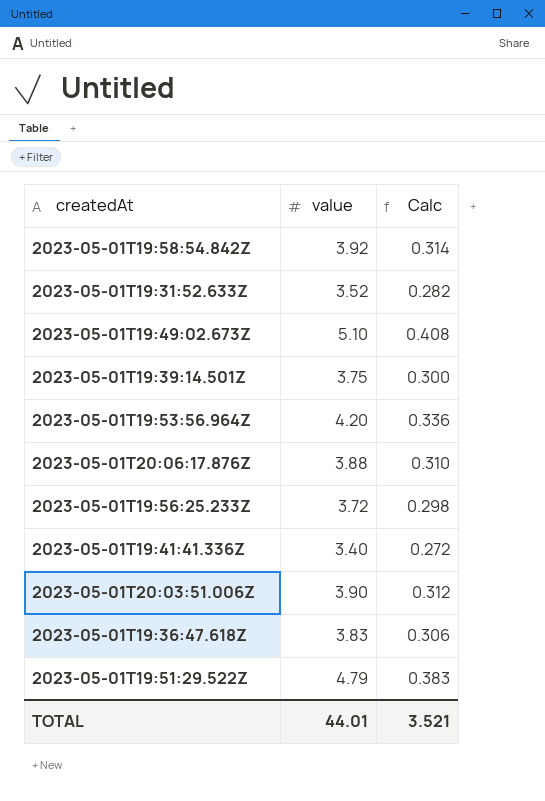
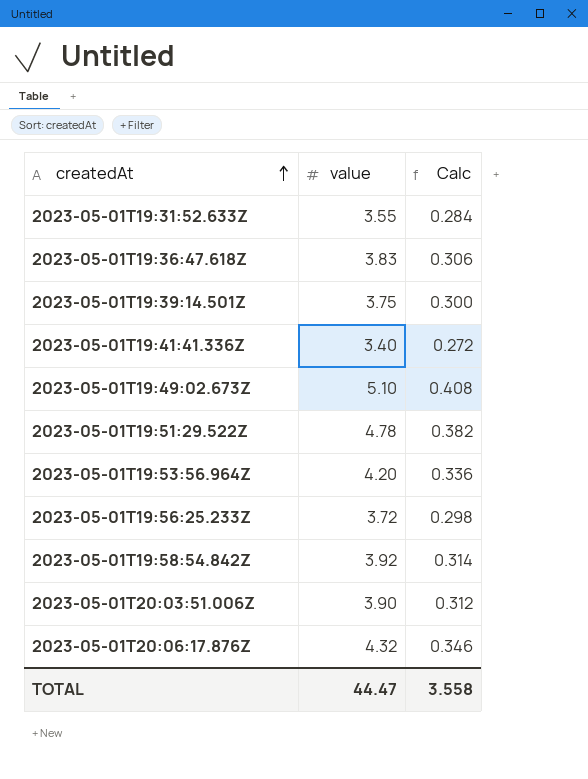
row order: none -> createdAt ascending
2023-05-01T19:31:52.633Z | value: 3.52 -> 3.55
2023-05-01T19:31:52.633Z | Calc: 0.282 -> 0.284
2023-05-01T19:51:29.522Z | value: 4.79 -> 4.78
2023-05-01T19:51:29.522Z | Calc: 0.383 -> 0.382
2023-05-01T20:06:17.876Z | value: 3.88 -> 4.32
2023-05-01T20:06:17.876Z | Calc: 0.310 -> 0.346
TOTAL | value: 44.01 -> 44.47
TOTAL | Calc: 3.521 -> 3.558

